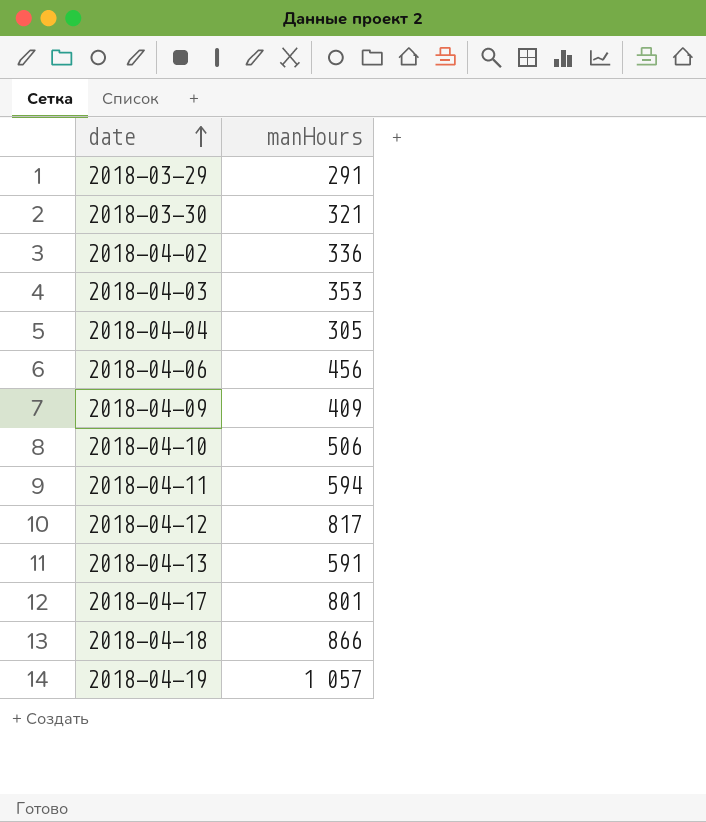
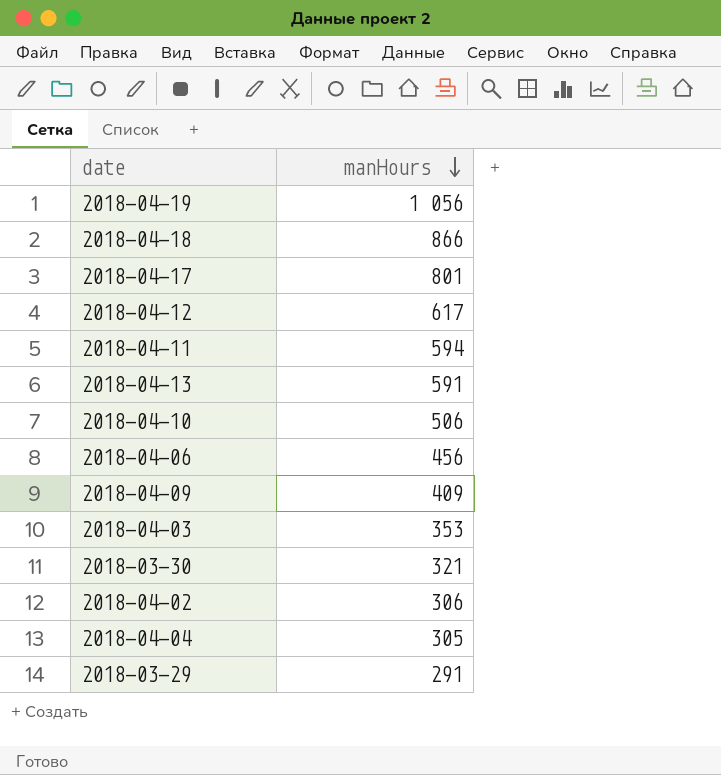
row order: date ascending -> manHours descending
2018-04-19 | manHours: 1 057 -> 1 056
2018-04-12 | manHours: 817 -> 617
2018-04-02 | manHours: 336 -> 306

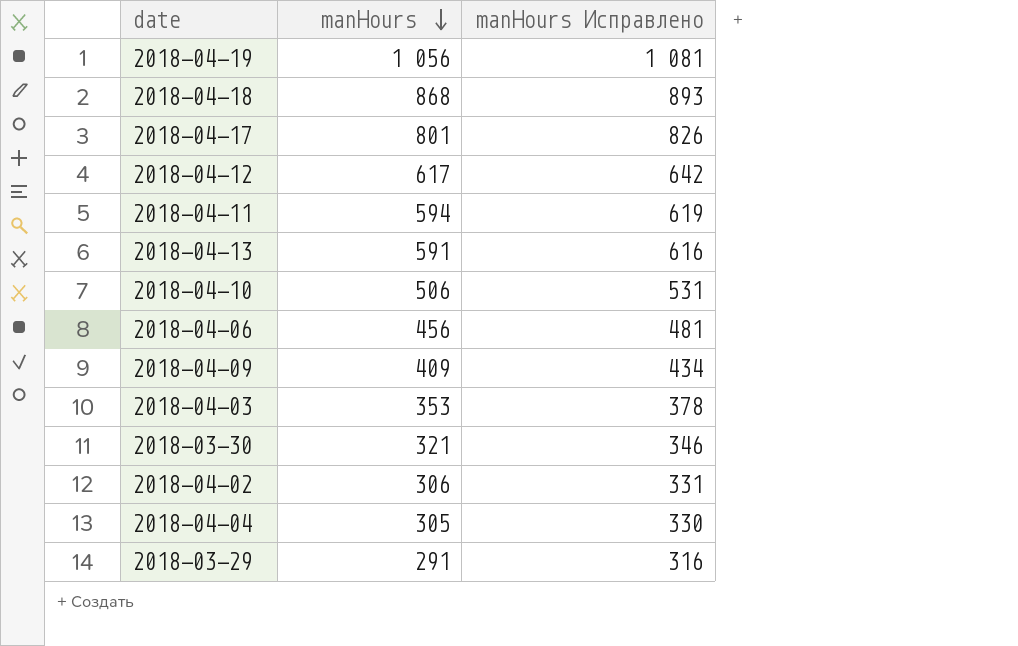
column manHours Исправлено | formula: none -> [manHours] + 25
2018-04-18 | manHours: 866 -> 868

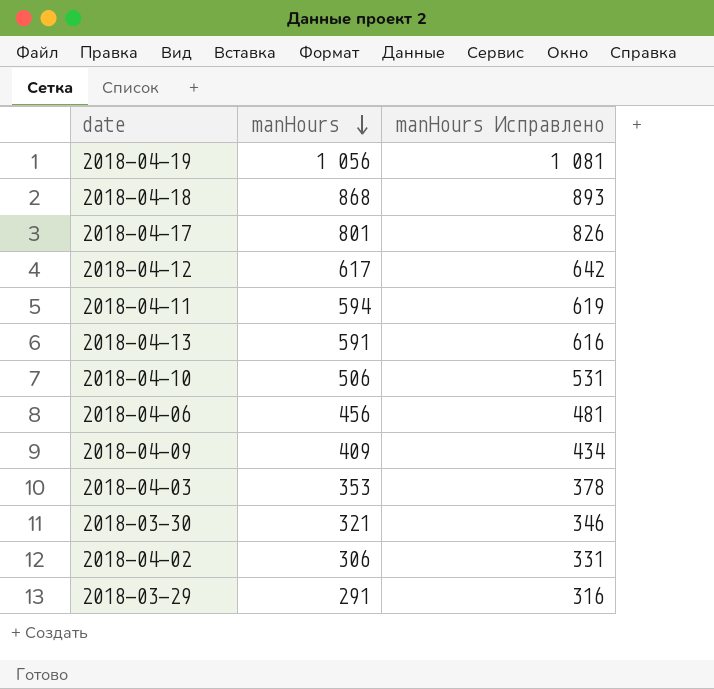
row 2018-04-04: 305 | 330 -> none

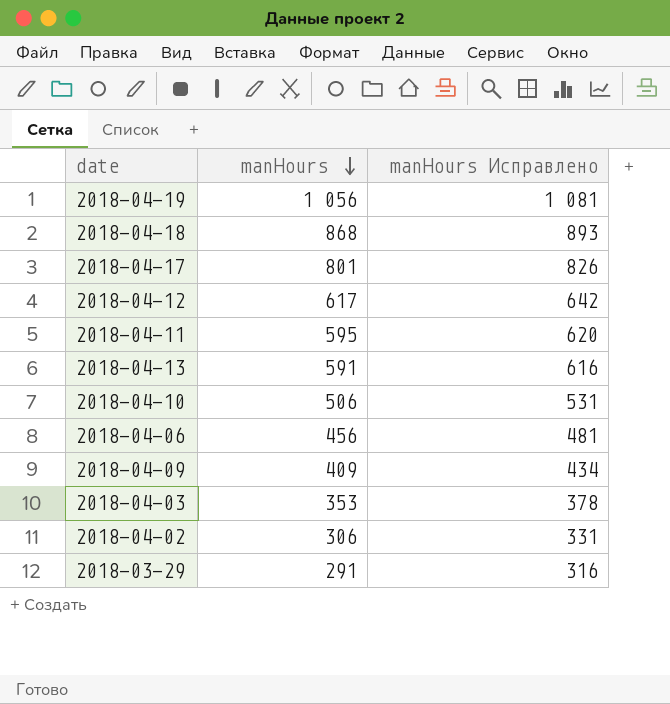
row 2018-03-30: 321 | 346 -> none
2018-04-11 | manHours: 594 -> 595
2018-04-11 | manHours Исправлено: 619 -> 620

